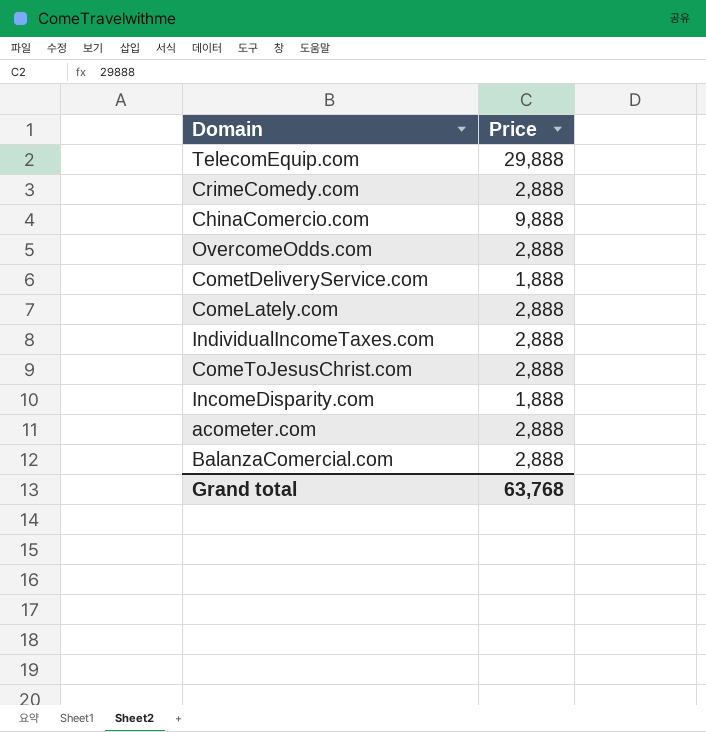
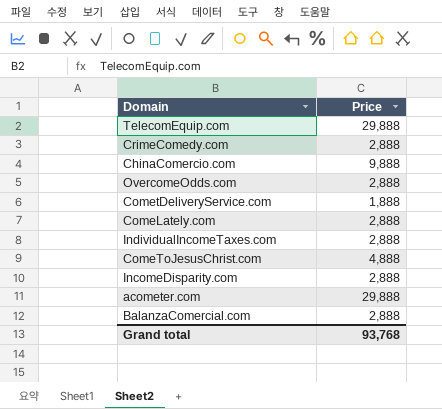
ComeToJesusChrist.com | Price: 2,888 -> 4,888
IncomeDisparity.com | Price: 1,888 -> 2,888
acometer.com | Price: 2,888 -> 29,888
Grand total | Price: 63,768 -> 93,768

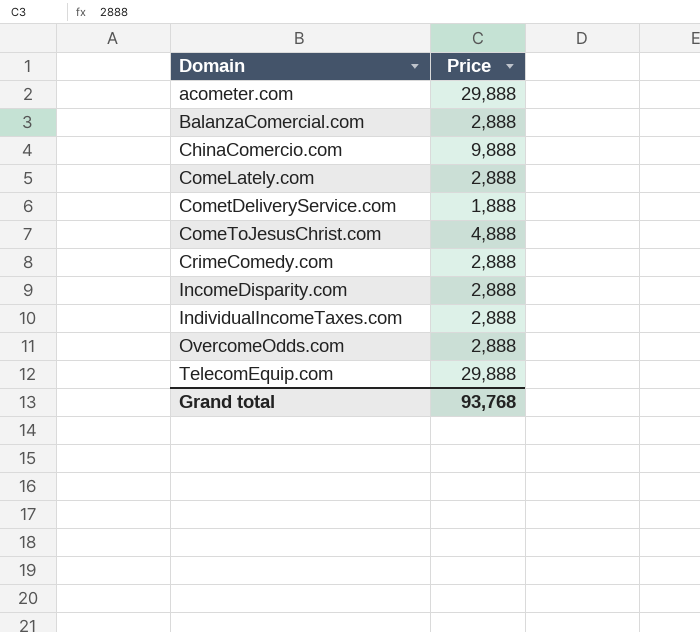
row order: none -> Domain ascending

